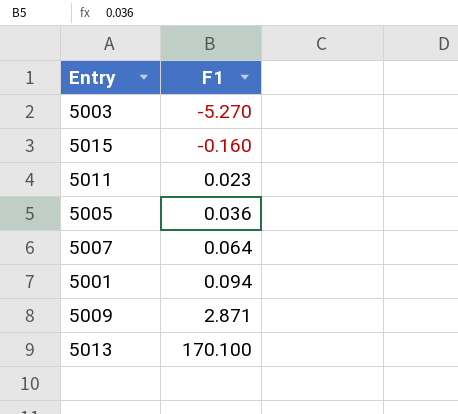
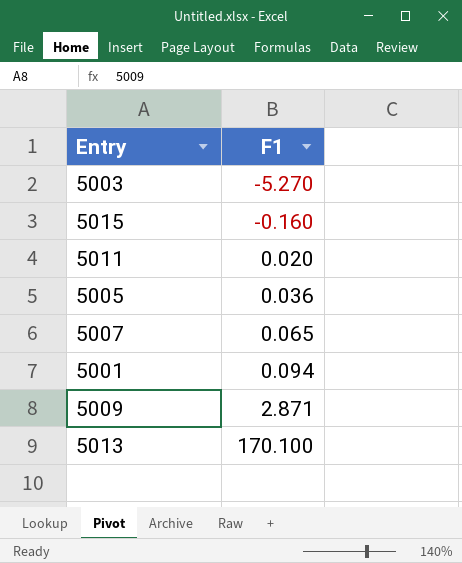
5011 | F1: 0.023 -> 0.020
5007 | F1: 0.064 -> 0.065

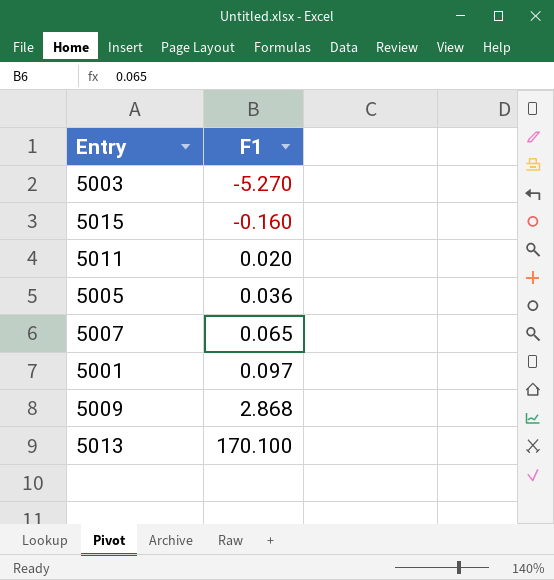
5001 | F1: 0.094 -> 0.097
5009 | F1: 2.871 -> 2.868

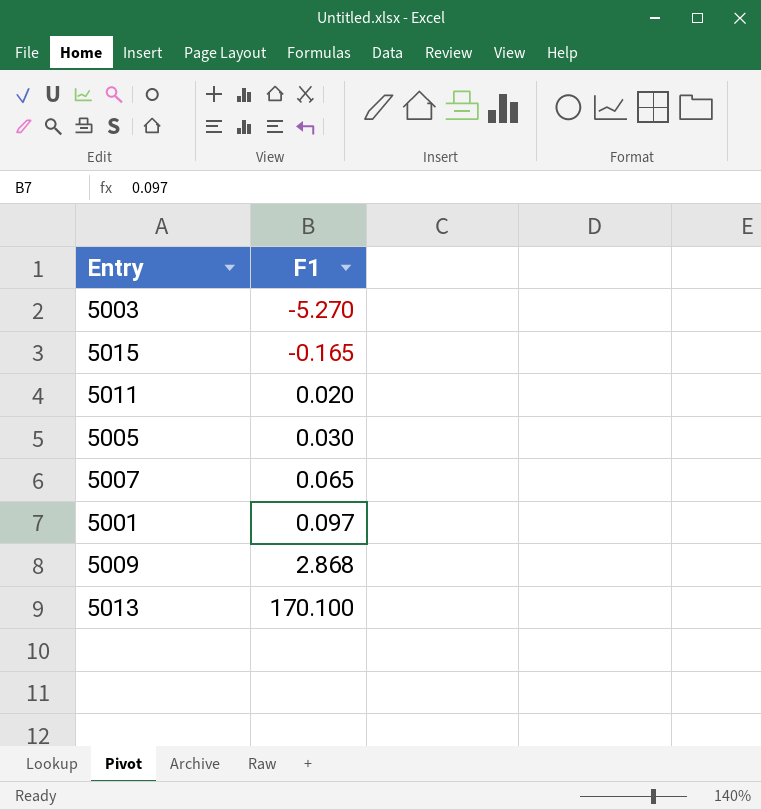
5015 | F1: -0.160 -> -0.165
5005 | F1: 0.036 -> 0.030

